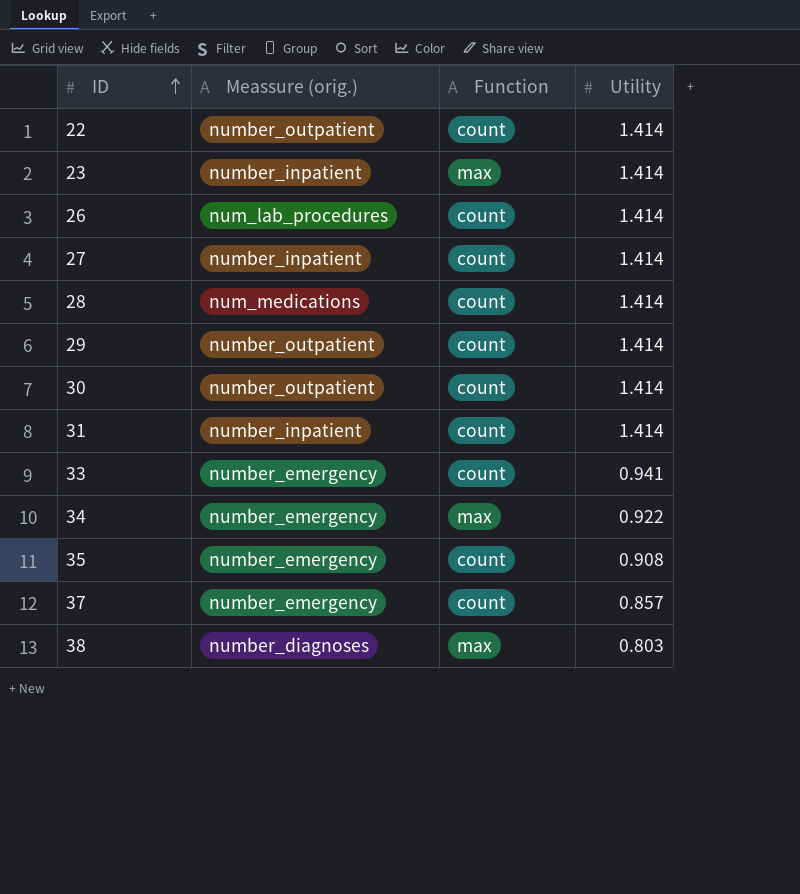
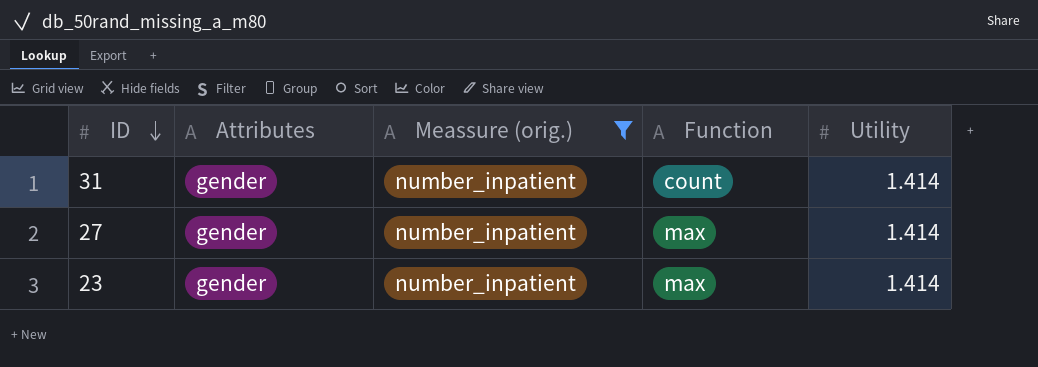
filter: none -> Meassure (orig.) = number_inpatient
row order: ID ascending -> ID descending
column Attributes | position: none -> 2
27 | Function: count -> max

